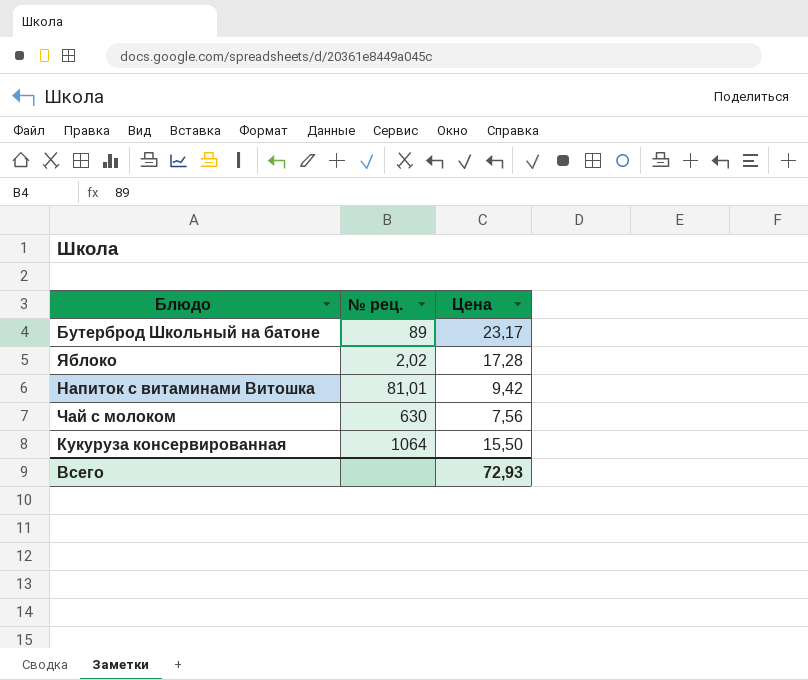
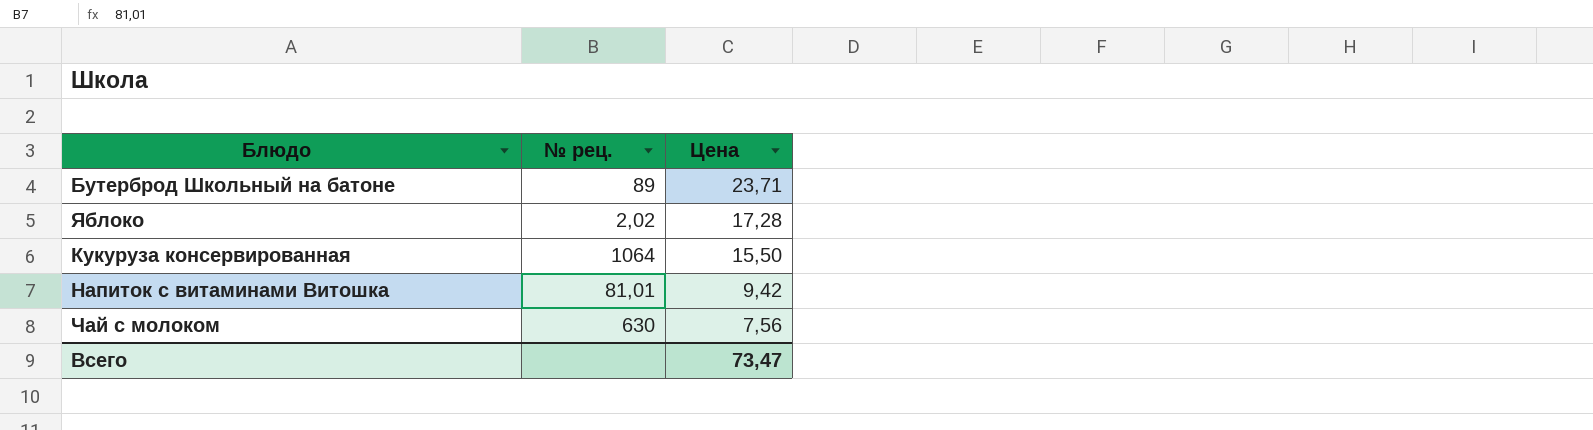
row order: none -> Цена descending
Бутерброд Школьный на батоне | Цена: 23,17 -> 23,71
Всего | Цена: 72,93 -> 73,47

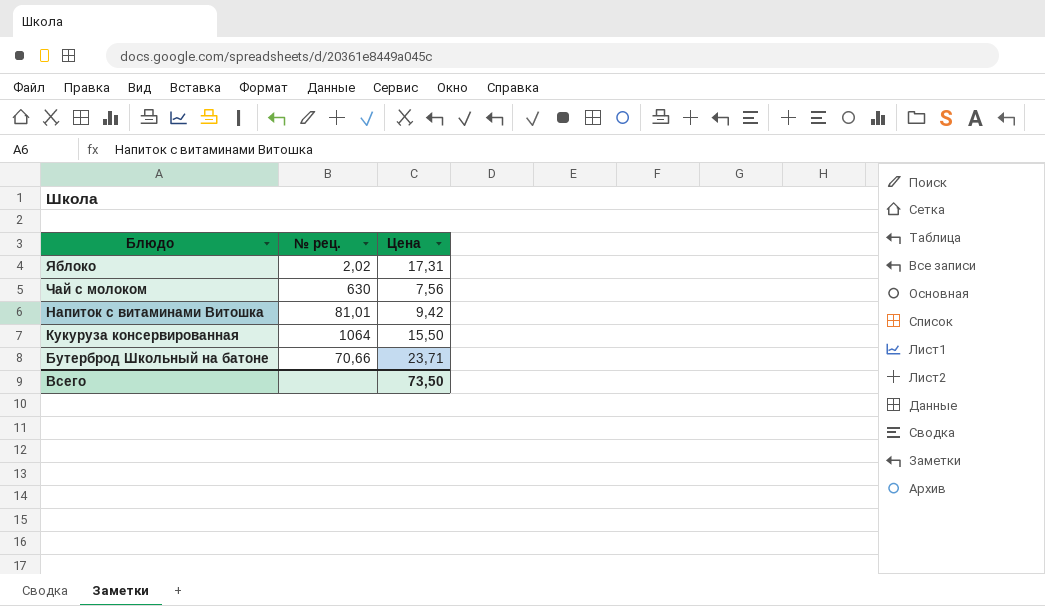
row order: Цена descending -> Блюдо descending
Яблоко | Цена: 17,28 -> 17,31
Бутерброд Школьный на батоне | № рец.: 89 -> 70,66
Всего | Цена: 73,47 -> 73,50

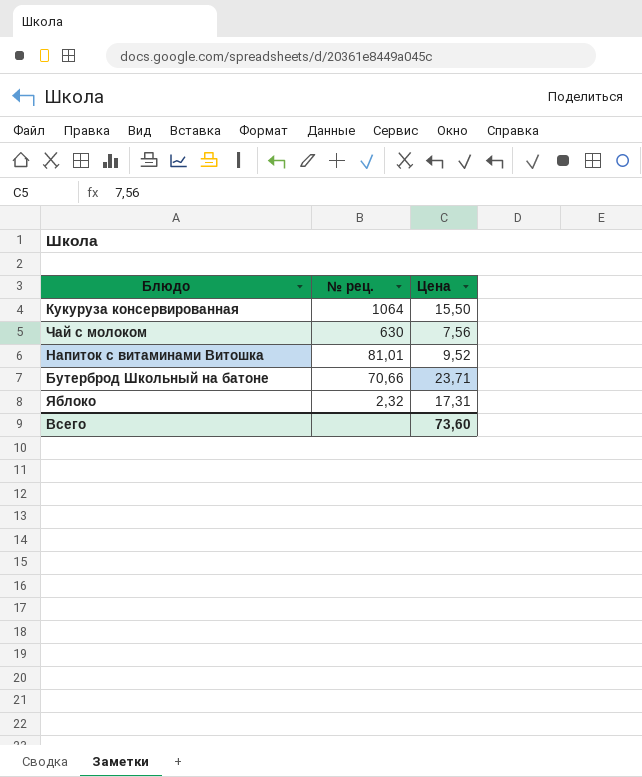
row order: Блюдо descending -> № рец. descending
Напиток с витаминами Витошка | Цена: 9,42 -> 9,52
Яблоко | № рец.: 2,02 -> 2,32
Всего | Цена: 73,50 -> 73,60

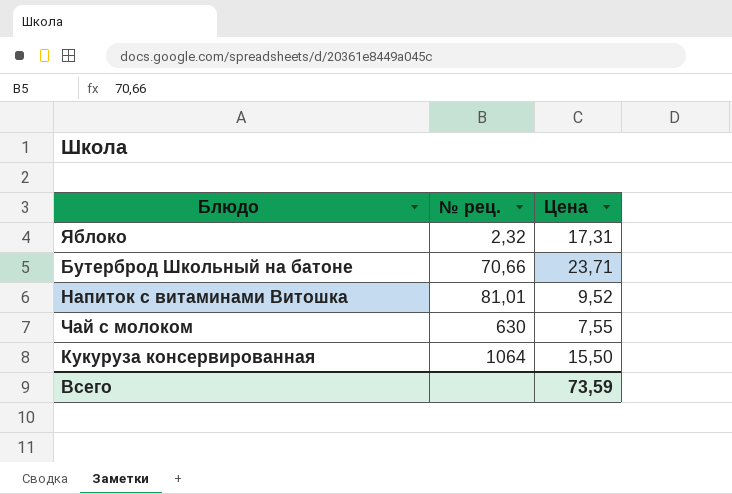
row order: № рец. descending -> № рец. ascending
Чай с молоком | Цена: 7,56 -> 7,55
Всего | Цена: 73,60 -> 73,59

